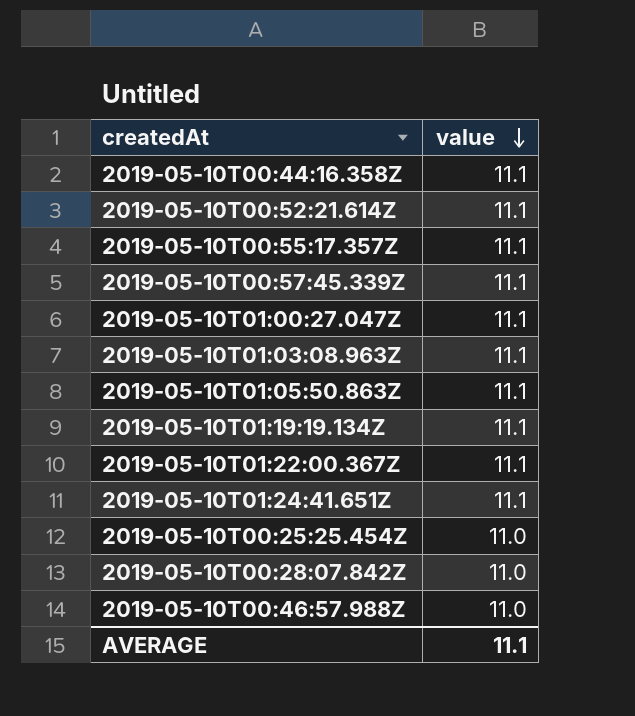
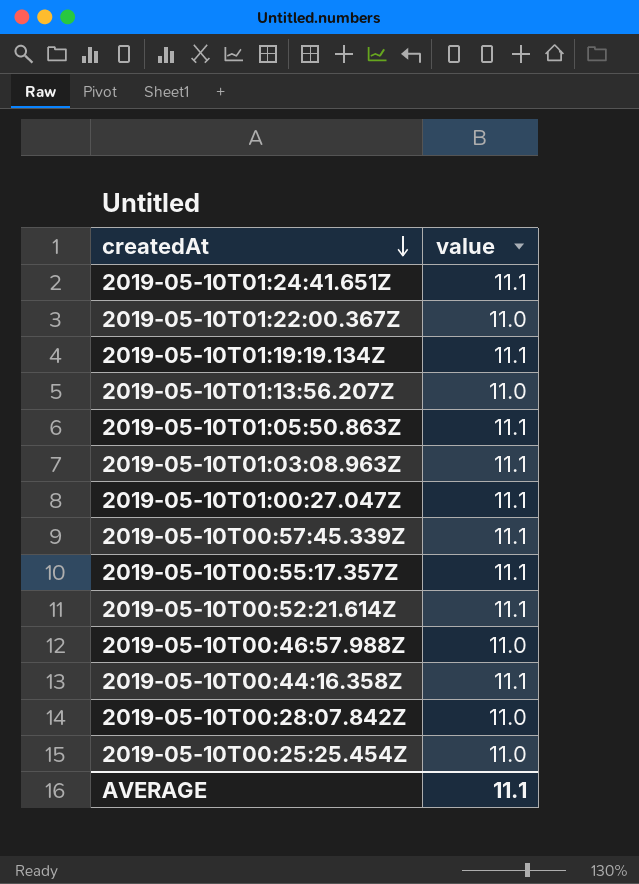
row order: value descending -> createdAt descending
2019-05-10T01:22:00.367Z | value: 11.1 -> 11.0
row 2019-05-10T01:13:56.207Z: none -> 11.0

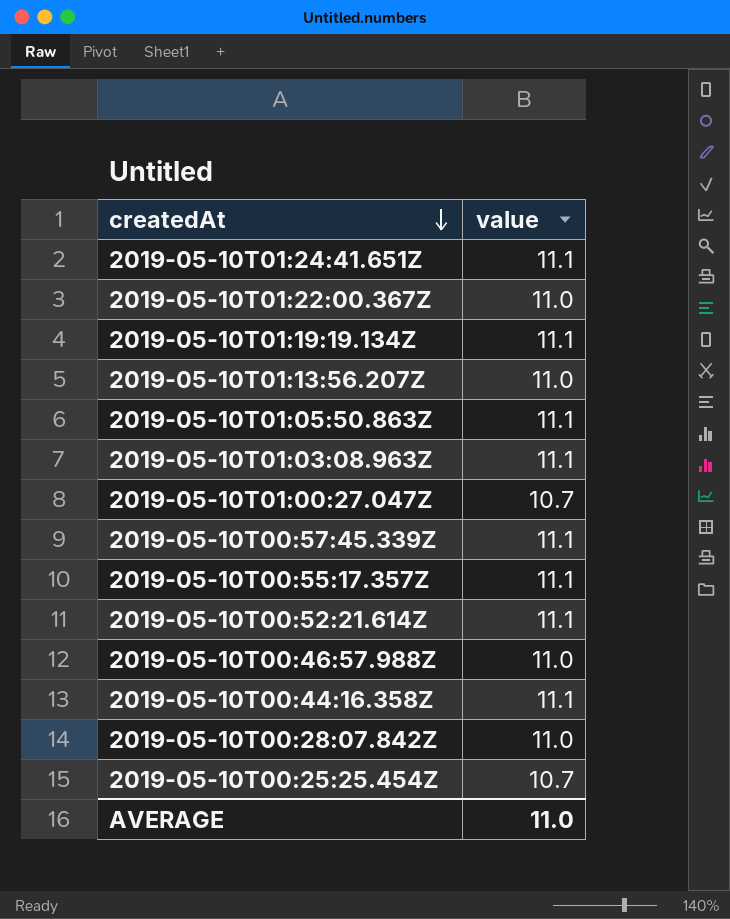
2019-05-10T01:00:27.047Z | value: 11.1 -> 10.7
2019-05-10T00:25:25.454Z | value: 11.0 -> 10.7
AVERAGE | value: 11.1 -> 11.0

